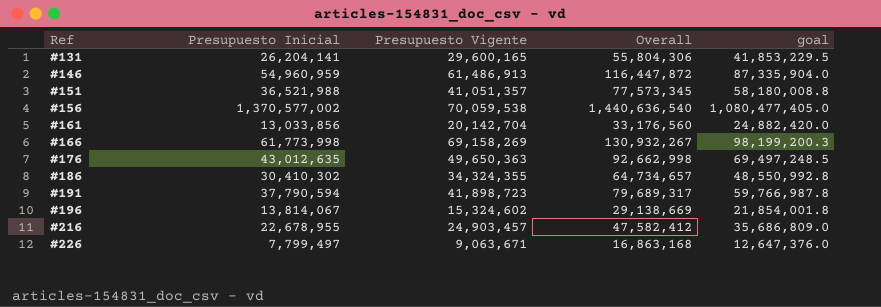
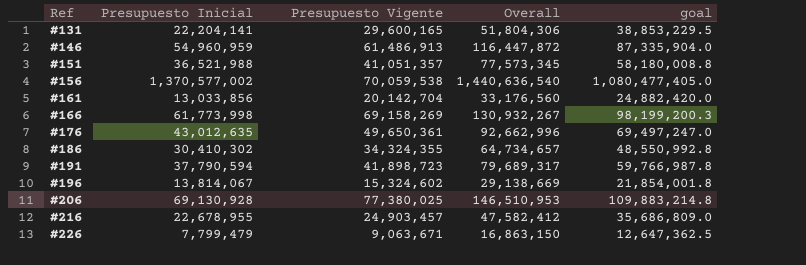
#131 | Presupuesto Inicial: 26,204,141 -> 22,204,141
#131 | Overall: 55,804,306 -> 51,804,306
#131 | goal: 41,853,229.5 -> 38,853,229.5
#176 | Presupuesto Vigente: 49,650,363 -> 49,650,361
#176 | Overall: 92,662,998 -> 92,662,996
#176 | goal: 69,497,248.5 -> 69,497,247.0
row #206: none -> 69,130,928 | 77,380,025 | 146,510,953 | 109,883,214.8
#226 | Presupuesto Inicial: 7,799,497 -> 7,799,479
#226 | Overall: 16,863,168 -> 16,863,150
#226 | goal: 12,647,376.0 -> 12,647,362.5

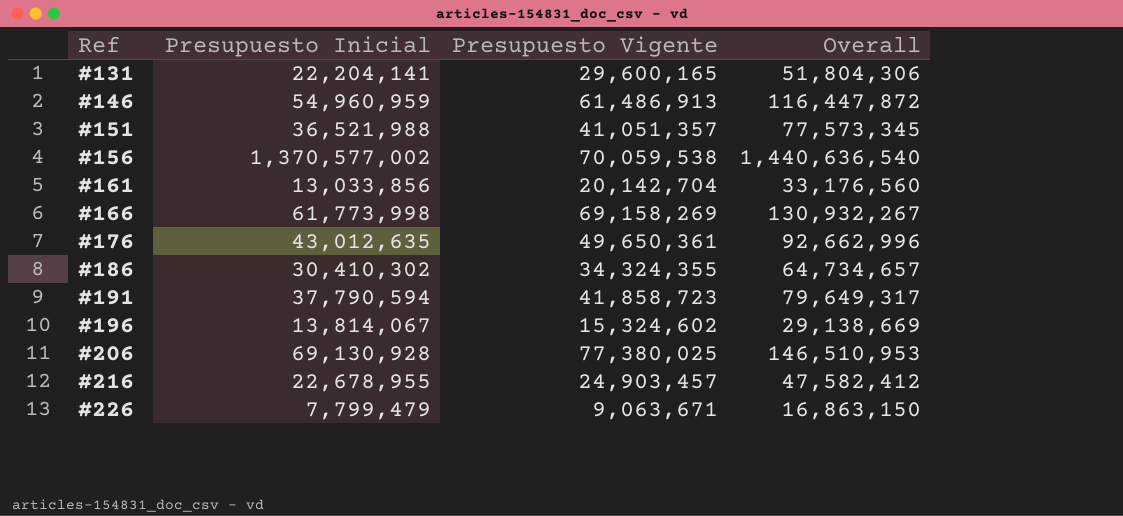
column goal | formula: [Overall] * 0.75 -> none
#191 | Presupuesto Vigente: 41,898,723 -> 41,858,723
#191 | Overall: 79,689,317 -> 79,649,317

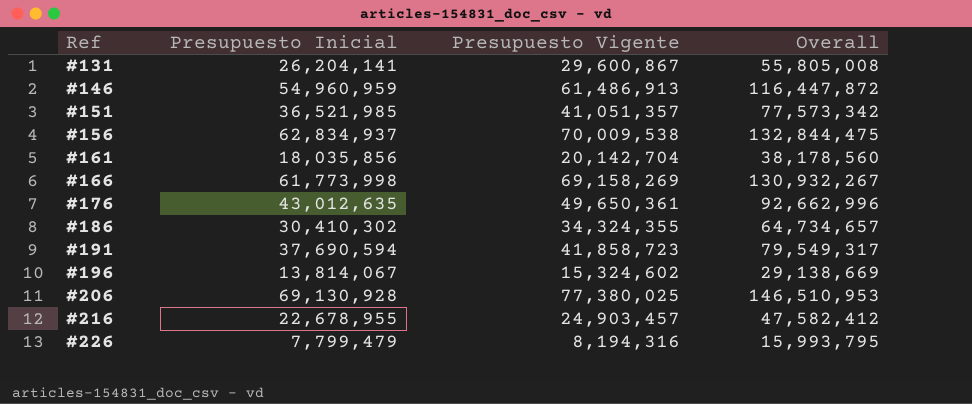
#131 | Presupuesto Inicial: 22,204,141 -> 26,204,141
#131 | Presupuesto Vigente: 29,600,165 -> 29,600,867
#131 | Overall: 51,804,306 -> 55,805,008
#151 | Presupuesto Inicial: 36,521,988 -> 36,521,985
#151 | Overall: 77,573,345 -> 77,573,342
#156 | Presupuesto Inicial: 1,370,577,002 -> 62,834,937
#156 | Presupuesto Vigente: 70,059,538 -> 70,009,538
#156 | Overall: 1,440,636,540 -> 132,844,475
#161 | Presupuesto Inicial: 13,033,856 -> 18,035,856
#161 | Overall: 33,176,560 -> 38,178,560
#191 | Presupuesto Inicial: 37,790,594 -> 37,690,594
#191 | Overall: 79,649,317 -> 79,549,317
#226 | Presupuesto Vigente: 9,063,671 -> 8,194,316
#226 | Overall: 16,863,150 -> 15,993,795

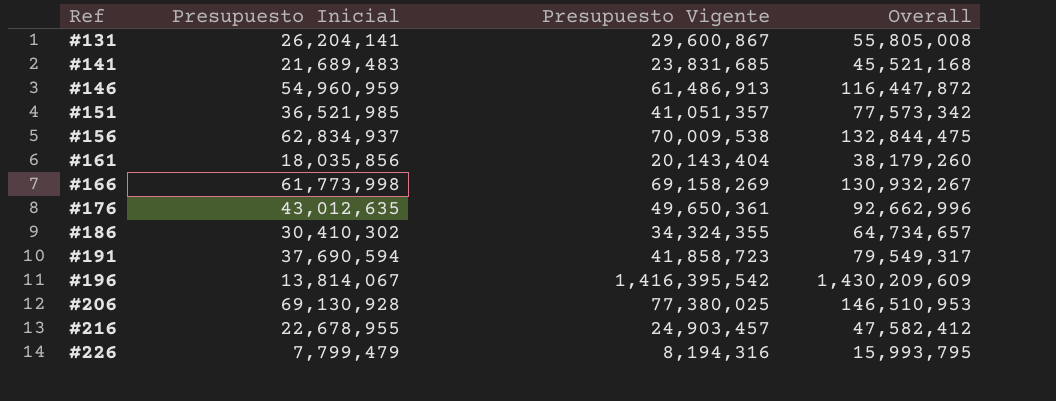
row #141: none -> 21,689,483 | 23,831,685 | 45,521,168
#161 | Presupuesto Vigente: 20,142,704 -> 20,143,404
#161 | Overall: 38,178,560 -> 38,179,260
#196 | Presupuesto Vigente: 15,324,602 -> 1,416,395,542
#196 | Overall: 29,138,669 -> 1,430,209,609

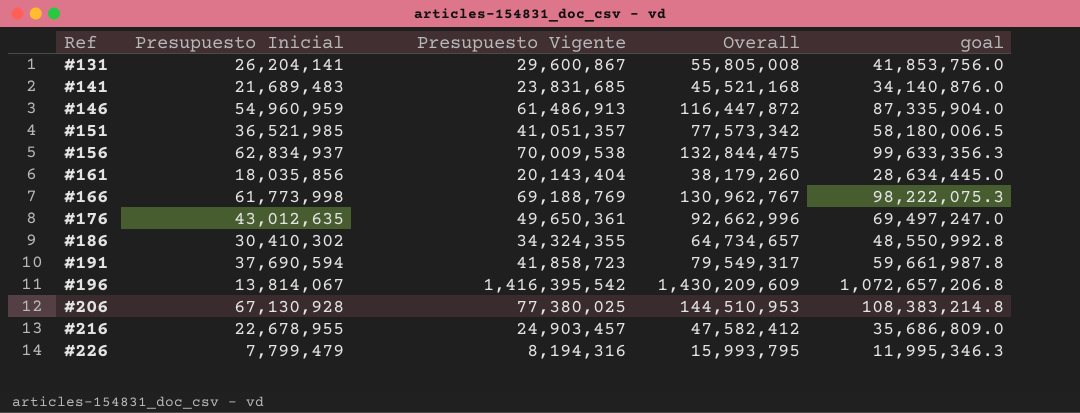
column goal | formula: none -> [Overall] * 0.75
#166 | Presupuesto Vigente: 69,158,269 -> 69,188,769
#166 | Overall: 130,932,267 -> 130,962,767
#206 | Presupuesto Inicial: 69,130,928 -> 67,130,928
#206 | Overall: 146,510,953 -> 144,510,953

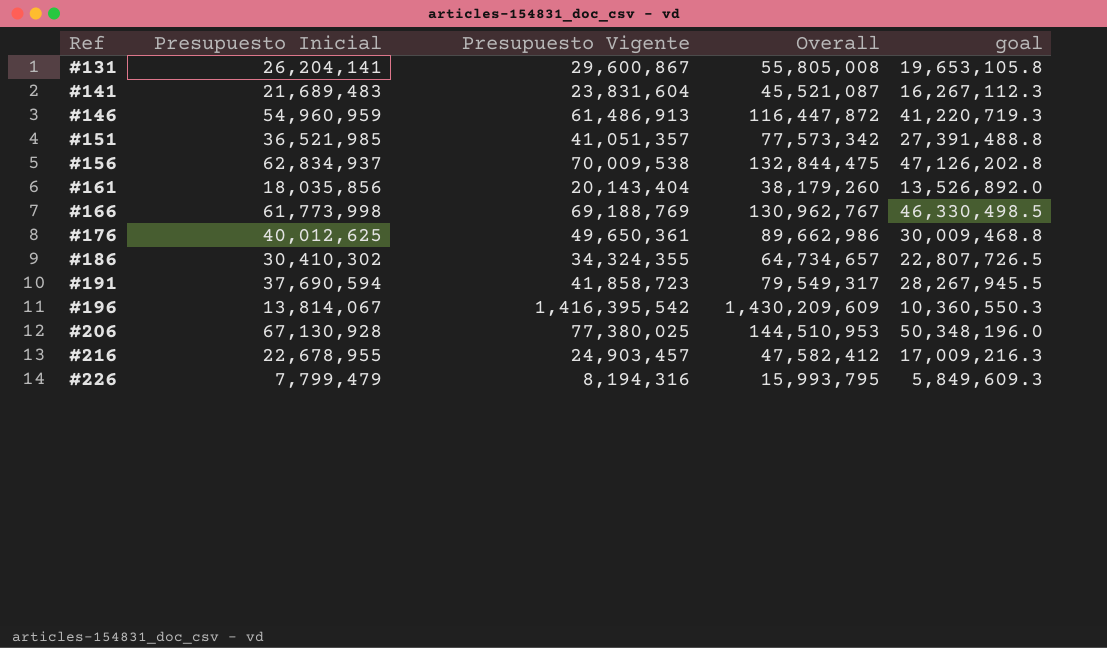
column goal | formula: [Overall] * 0.75 -> [Presupuesto Inicial] * 0.75
#141 | Presupuesto Vigente: 23,831,685 -> 23,831,604
#141 | Overall: 45,521,168 -> 45,521,087
#176 | Presupuesto Inicial: 43,012,635 -> 40,012,625
#176 | Overall: 92,662,996 -> 89,662,986

